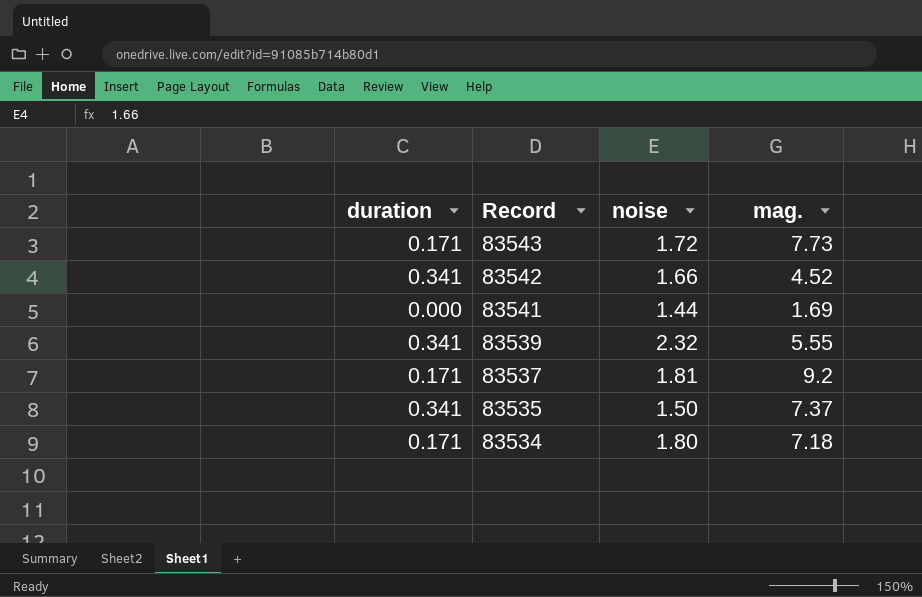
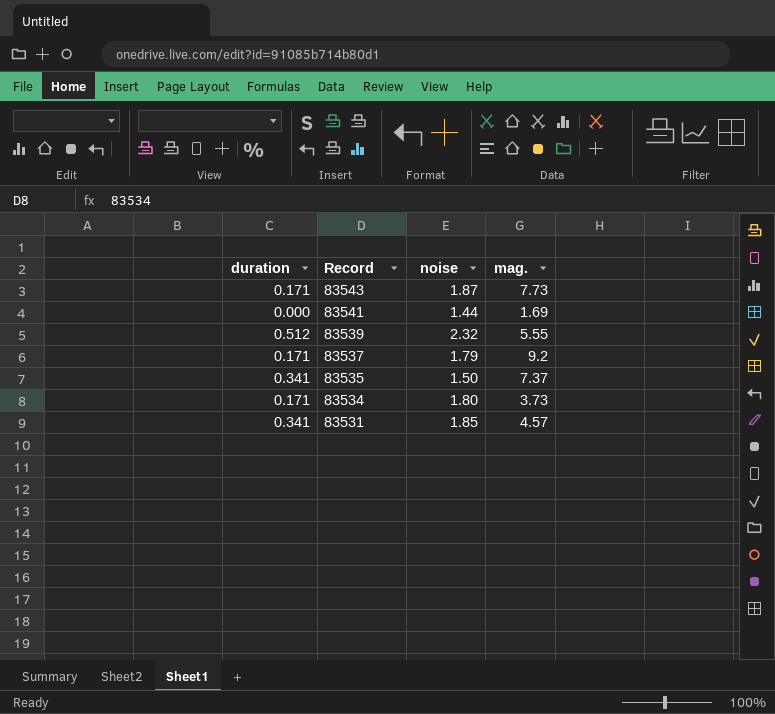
row 83542: 0.341 | 1.66 | 4.52 -> none
83543 | noise: 1.72 -> 1.87
83539 | duration: 0.341 -> 0.512
83537 | noise: 1.81 -> 1.79
83534 | mag.: 7.18 -> 3.73
row 83531: none -> 0.341 | 1.85 | 4.57

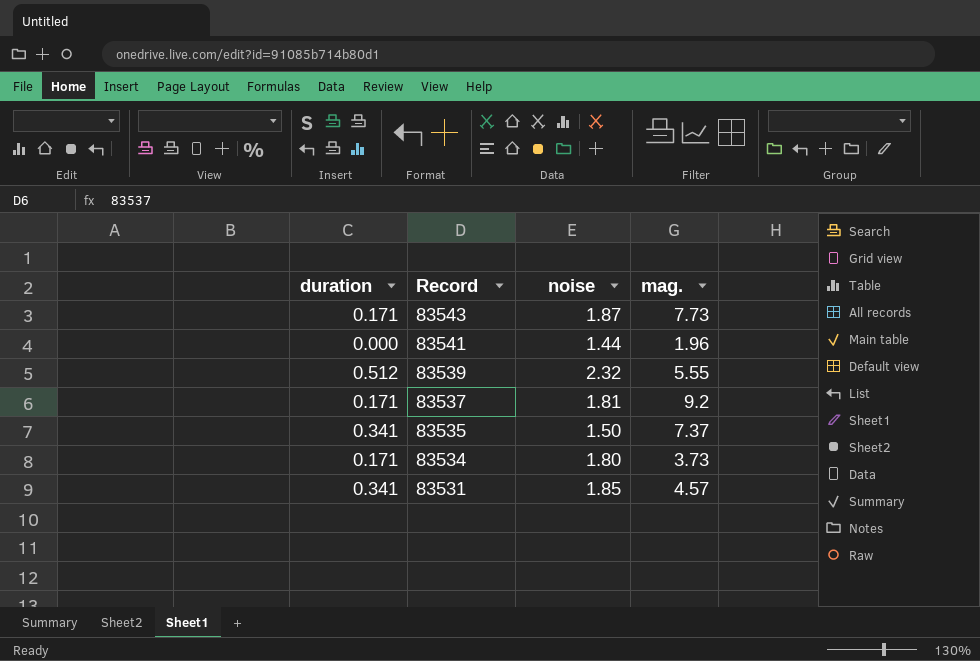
83541 | mag.: 1.69 -> 1.96
83537 | noise: 1.79 -> 1.81

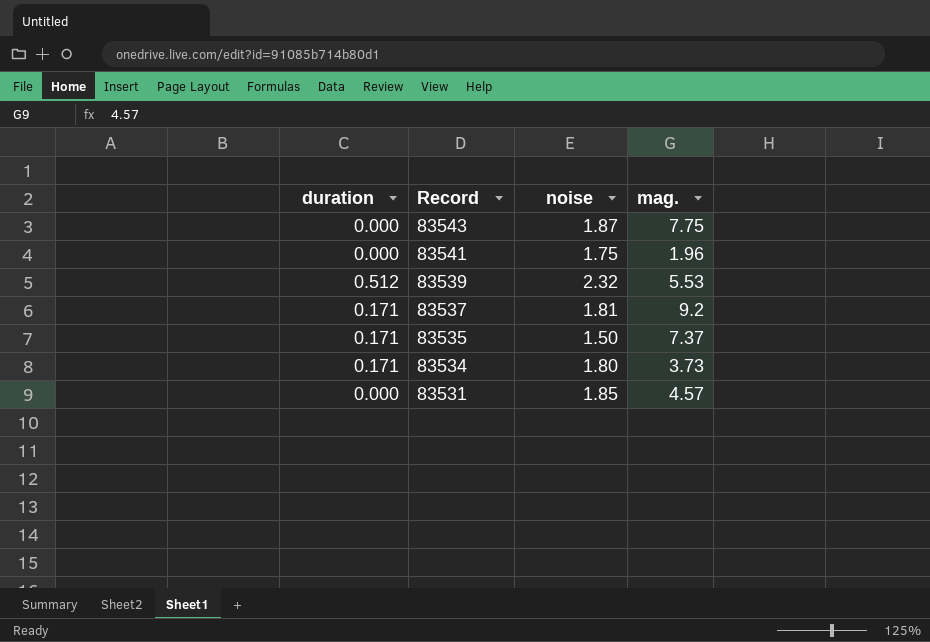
83543 | duration: 0.171 -> 0.000
83543 | mag.: 7.73 -> 7.75
83541 | noise: 1.44 -> 1.75
83539 | mag.: 5.55 -> 5.53
83535 | duration: 0.341 -> 0.171
83531 | duration: 0.341 -> 0.000

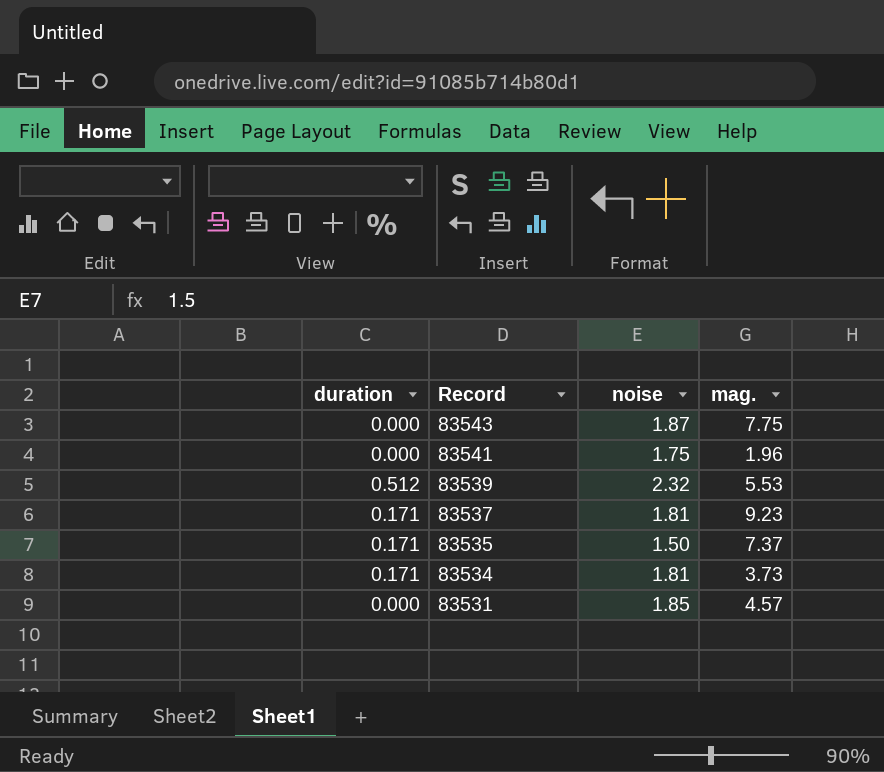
83537 | mag.: 9.2 -> 9.23
83534 | noise: 1.80 -> 1.81

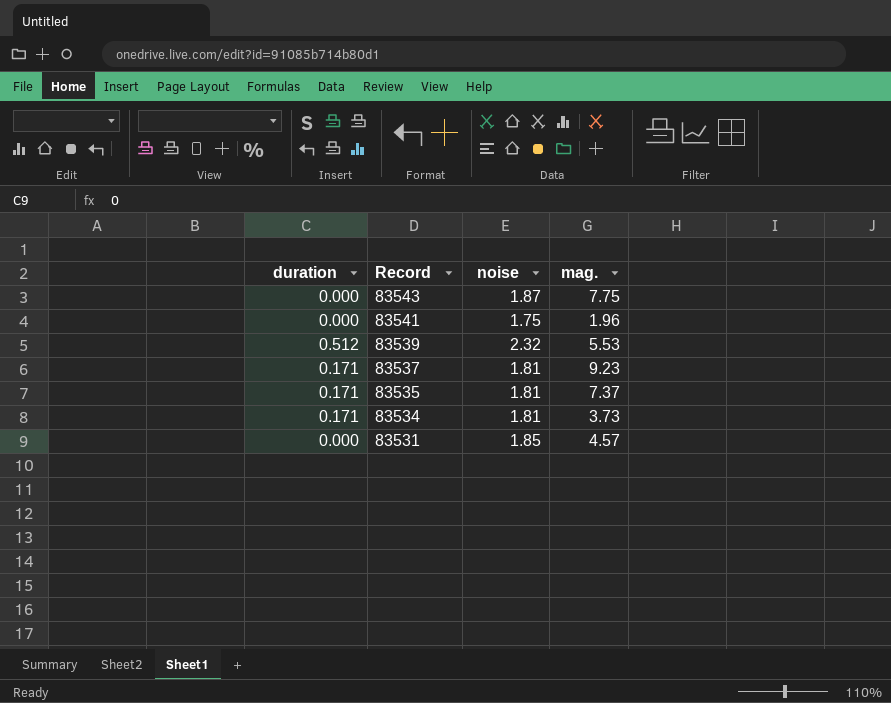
83535 | noise: 1.50 -> 1.81

